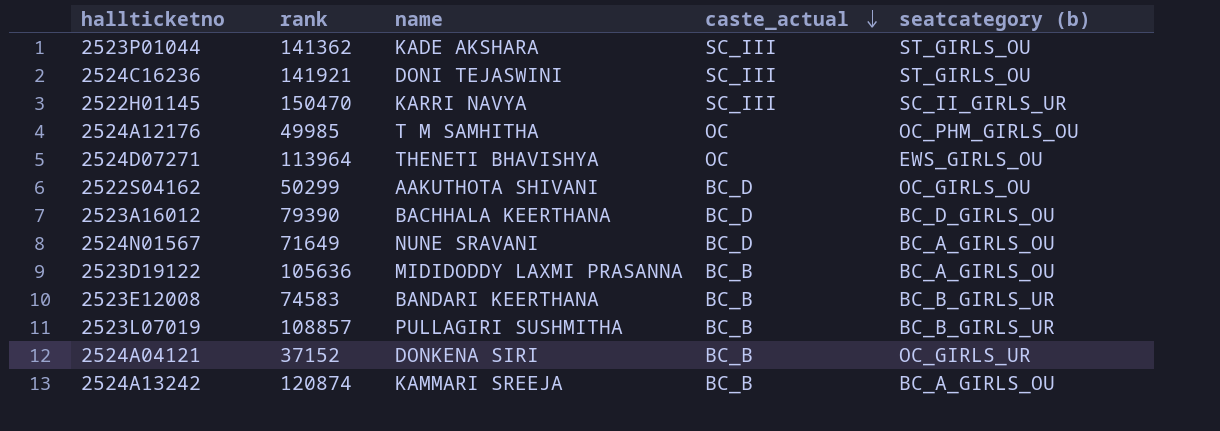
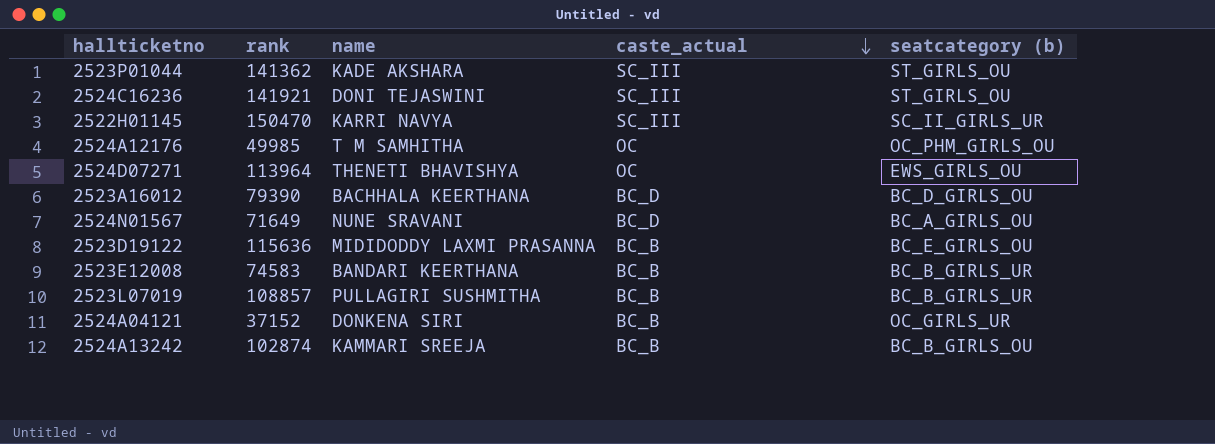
row 2522S04162: 50299 | AAKUTHOTA SHIVANI | BC_D | OC_GIRLS_OU -> none
2523D19122 | rank: 105636 -> 115636
2523D19122 | seatcategory (b): BC_A_GIRLS_OU -> BC_E_GIRLS_OU
2524A13242 | rank: 120874 -> 102874
2524A13242 | seatcategory (b): BC_A_GIRLS_OU -> BC_B_GIRLS_OU

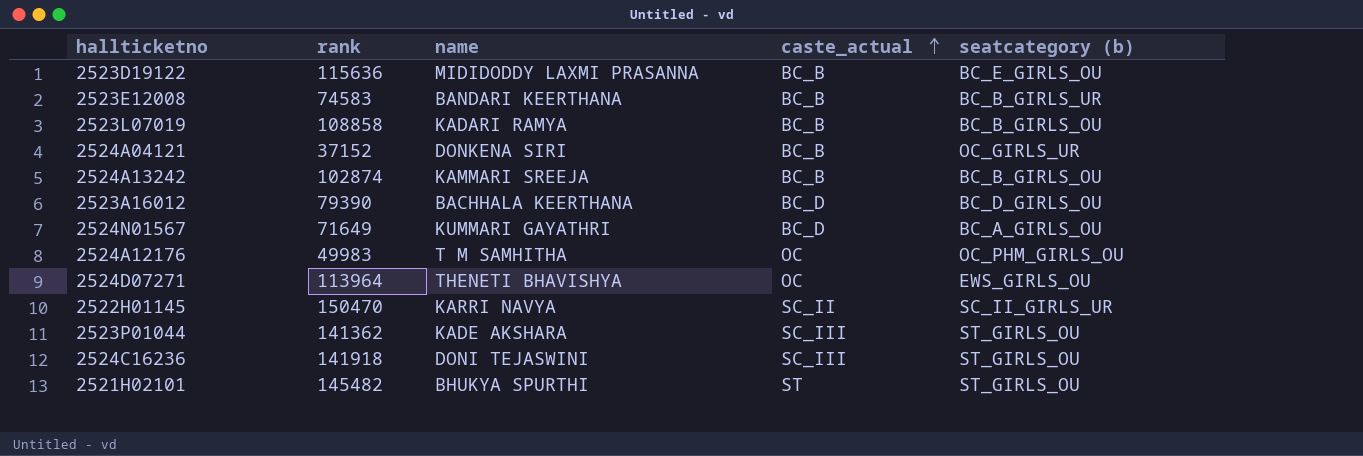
row order: caste_actual descending -> caste_actual ascending
2523L07019 | rank: 108857 -> 108858
2523L07019 | name: PULLAGIRI SUSHMITHA -> KADARI RAMYA
2523L07019 | seatcategory (b): BC_B_GIRLS_UR -> BC_B_GIRLS_OU
2524N01567 | name: NUNE SRAVANI -> KUMMARI GAYATHRI
2524A12176 | rank: 49985 -> 49983
2522H01145 | caste_actual: SC_III -> SC_II
2524C16236 | rank: 141921 -> 141918
row 2521H02101: none -> 145482 | BHUKYA SPURTHI | ST | ST_GIRLS_OU

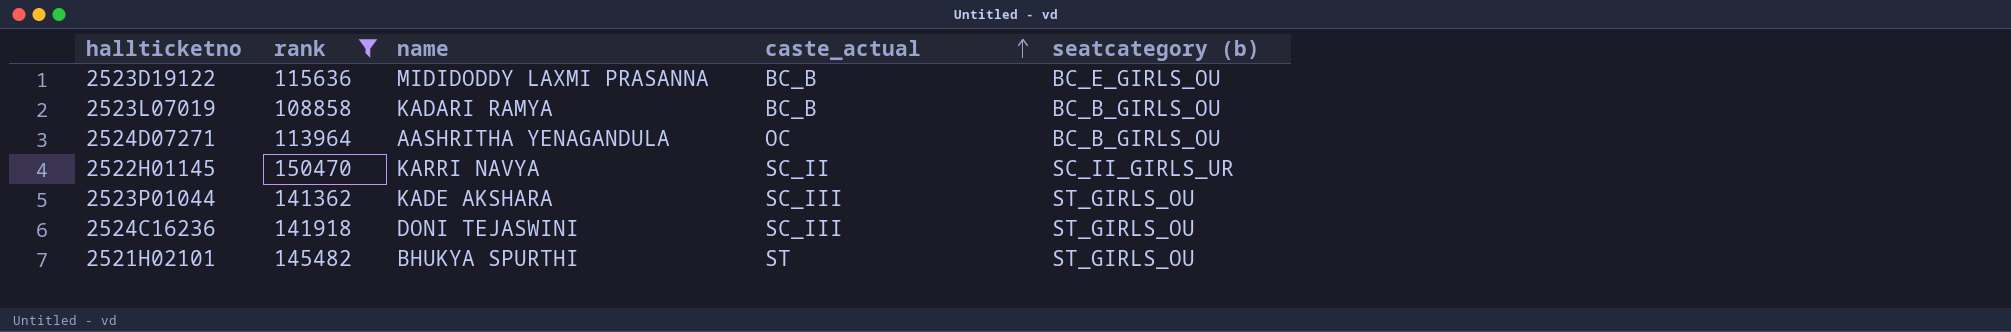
filter: none -> rank >= 108858
2524D07271 | name: THENETI BHAVISHYA -> AASHRITHA YENAGANDULA
2524D07271 | seatcategory (b): EWS_GIRLS_OU -> BC_B_GIRLS_OU

